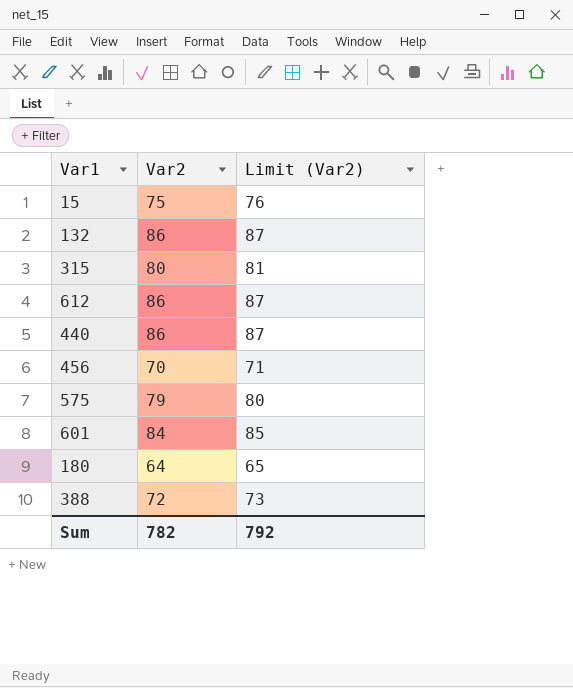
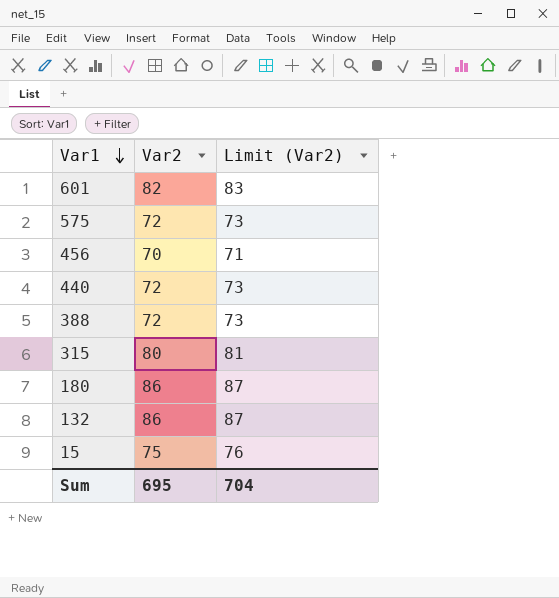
row order: none -> Var1 descending
row 612: 86 | 87 -> none
601 | Var2: 84 -> 82
601 | Limit (Var2): 85 -> 83
575 | Var2: 79 -> 72
575 | Limit (Var2): 80 -> 73
440 | Var2: 86 -> 72
440 | Limit (Var2): 87 -> 73
180 | Var2: 64 -> 86
180 | Limit (Var2): 65 -> 87
Sum | Var2: 782 -> 695
Sum | Limit (Var2): 792 -> 704

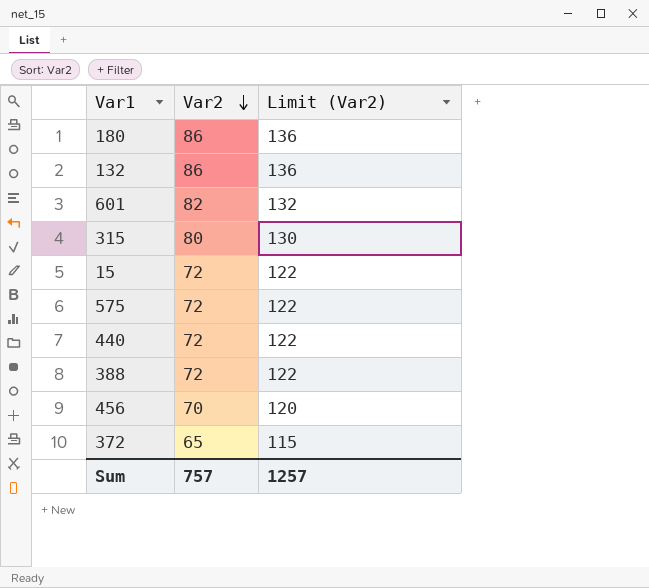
row order: Var1 descending -> Var2 descending
column Limit (Var2) | formula: [Var2] + 1 -> [Var2] + 50
15 | Var2: 75 -> 72
row 372: none -> 65 | 115
Sum | Var2: 695 -> 757
Sum | Limit (Var2): 704 -> 1257

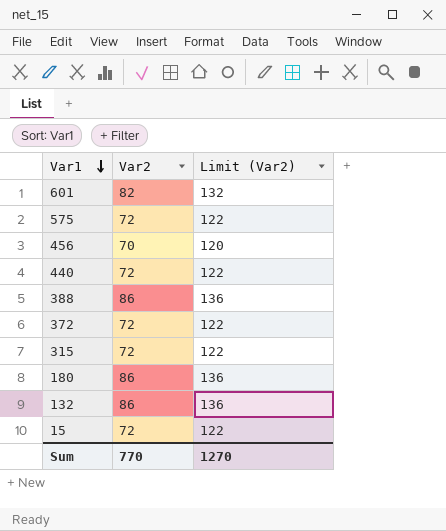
row order: Var2 descending -> Var1 descending
388 | Var2: 72 -> 86
388 | Limit (Var2): 122 -> 136
372 | Var2: 65 -> 72
372 | Limit (Var2): 115 -> 122
315 | Var2: 80 -> 72
315 | Limit (Var2): 130 -> 122
Sum | Var2: 757 -> 770
Sum | Limit (Var2): 1257 -> 1270

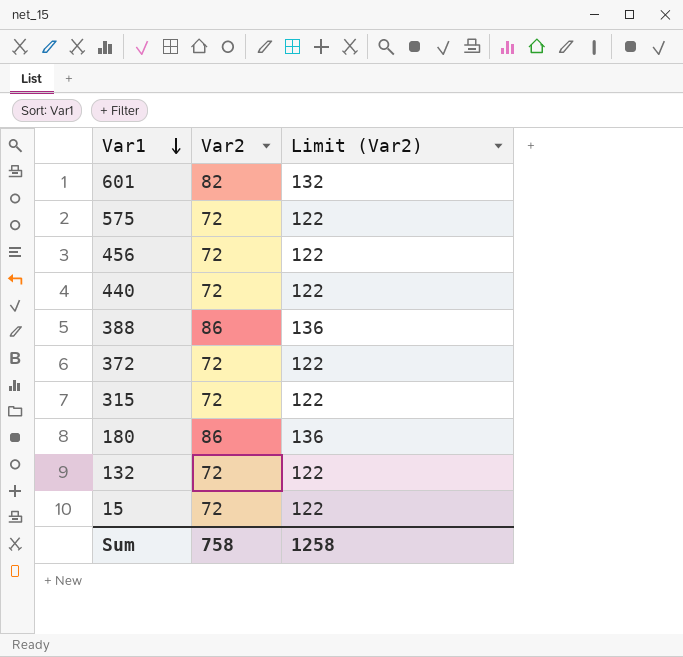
456 | Var2: 70 -> 72
456 | Limit (Var2): 120 -> 122
132 | Var2: 86 -> 72
132 | Limit (Var2): 136 -> 122
Sum | Var2: 770 -> 758
Sum | Limit (Var2): 1270 -> 1258

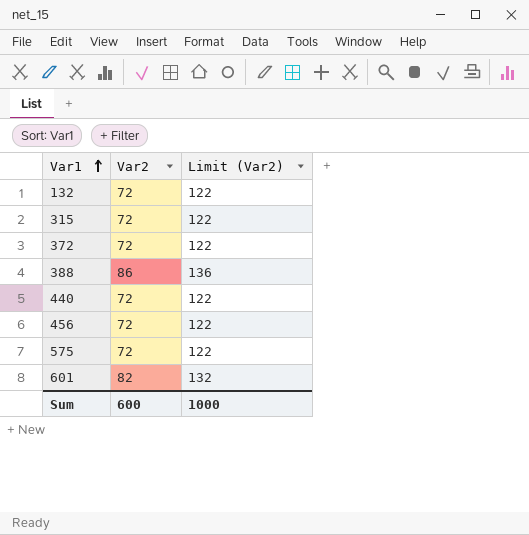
row order: Var1 descending -> Var1 ascending
row 180: 86 | 136 -> none
row 15: 72 | 122 -> none
Sum | Var2: 758 -> 600
Sum | Limit (Var2): 1258 -> 1000

